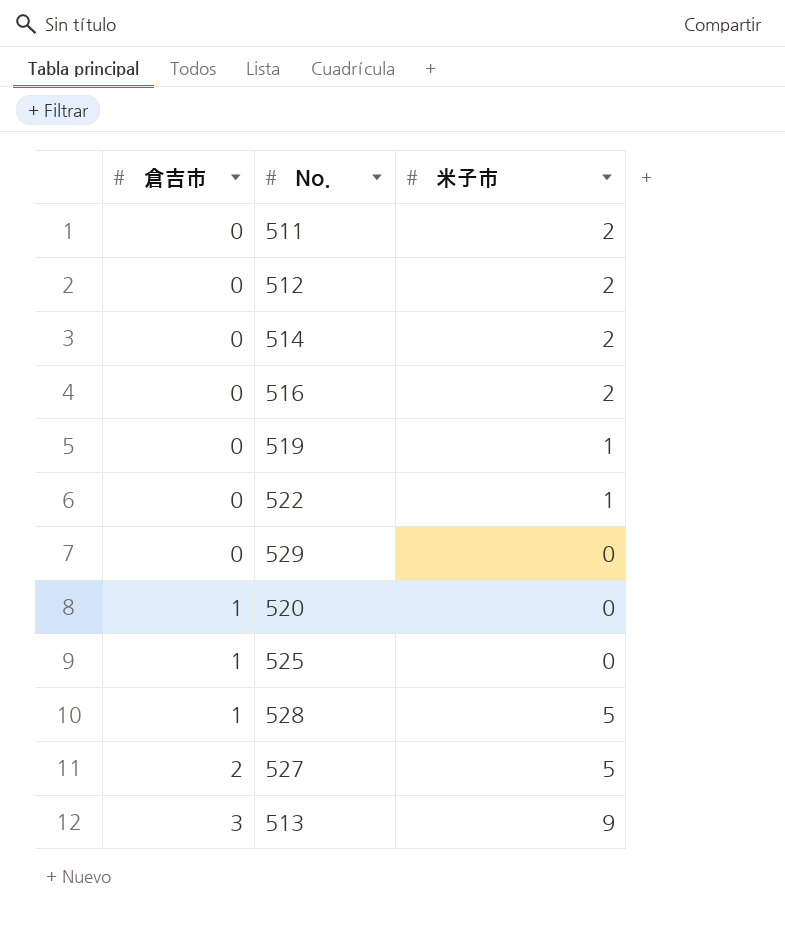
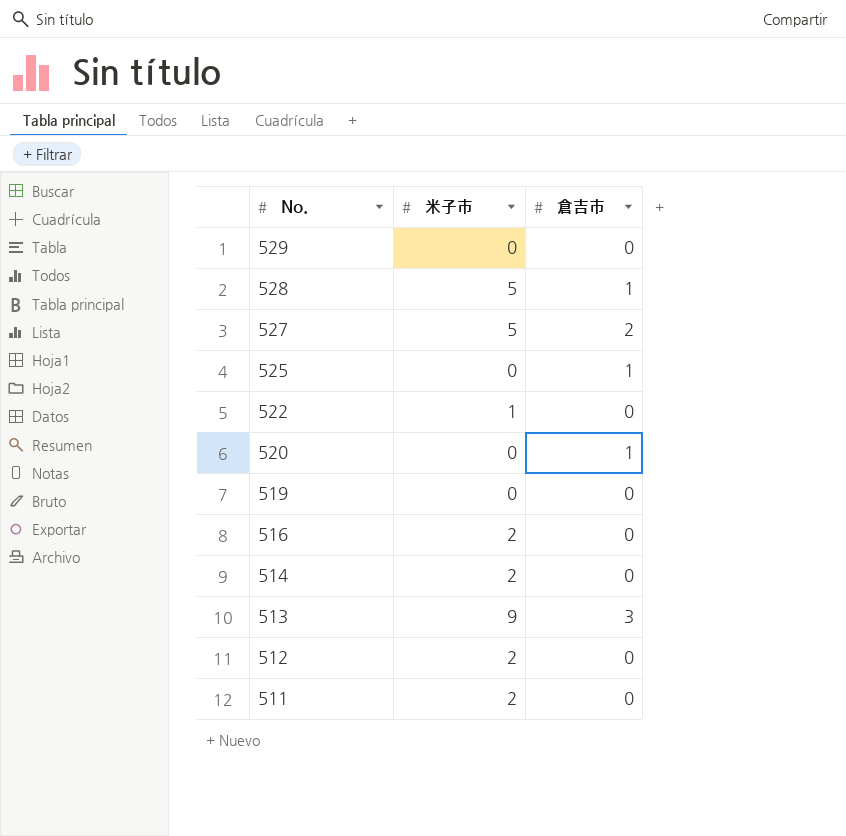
row order: 倉吉市 ascending -> No. descending
column 倉吉市 | position: 1 -> 3
519 | 米子市: 1 -> 0

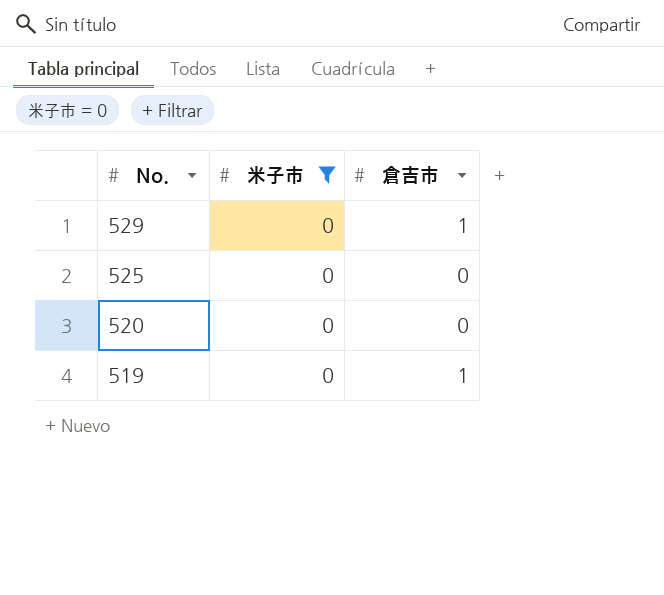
filter: none -> 米子市 = 0
529 | 倉吉市: 0 -> 1
525 | 倉吉市: 1 -> 0
520 | 倉吉市: 1 -> 0
519 | 倉吉市: 0 -> 1

